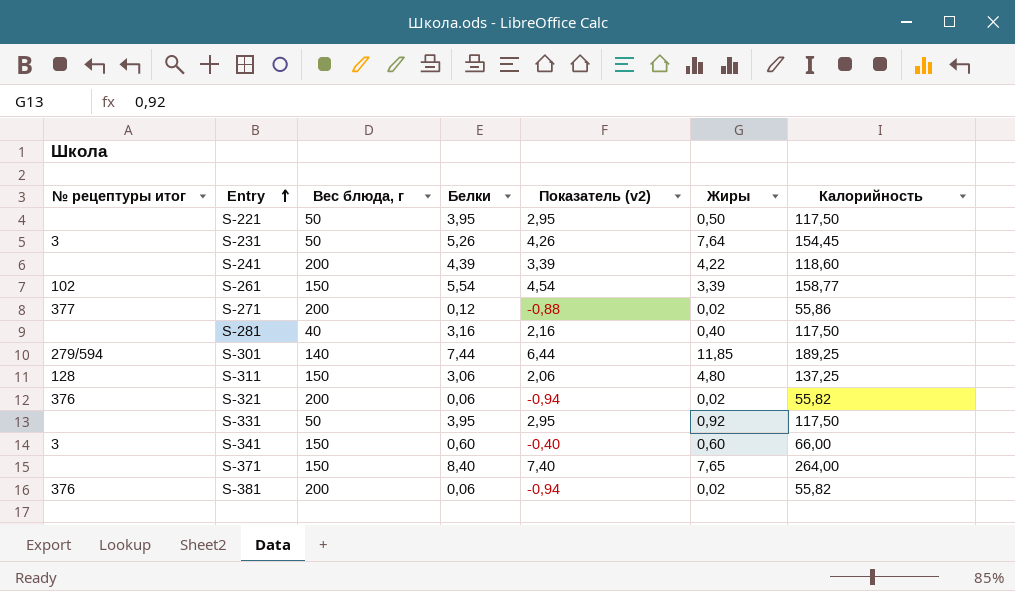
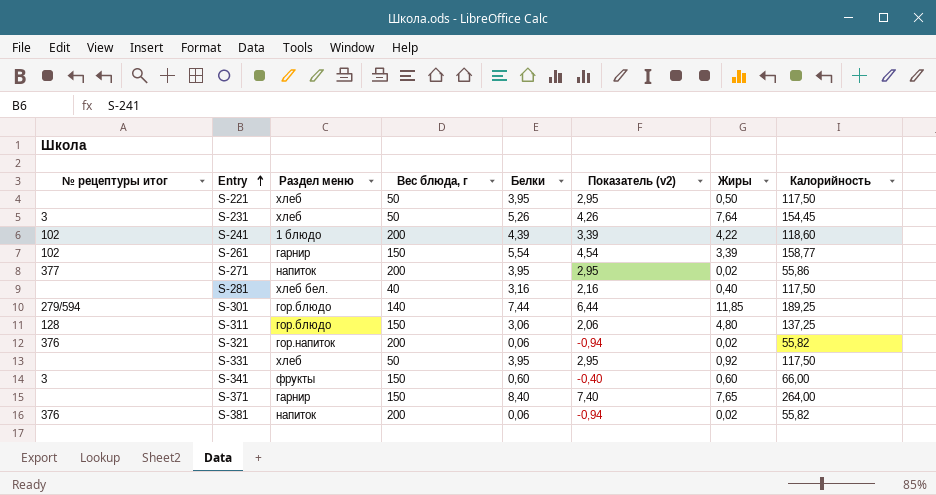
column Раздел меню | position: none -> 3
S-241 | № рецептуры итог: none -> 102
S-271 | Белки: 0,12 -> 3,95
S-271 | Показатель (v2): -0,88 -> 2,95

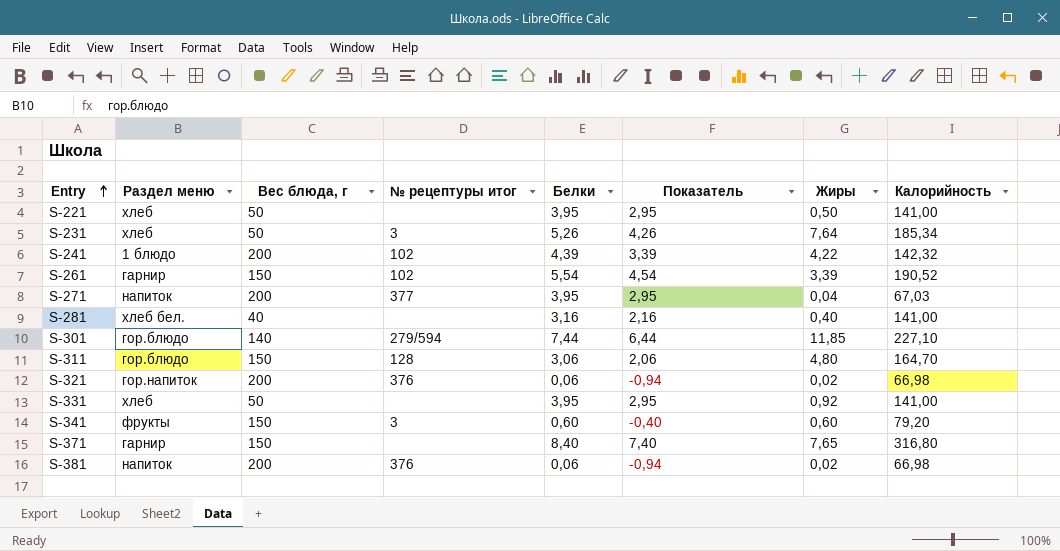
column № рецептуры итог | position: 1 -> 4
column name: Показатель (v2) -> Показатель
S-221 | Калорийность: 117,50 -> 141,00
S-231 | Калорийность: 154,45 -> 185,34
S-241 | Калорийность: 118,60 -> 142,32
S-261 | Калорийность: 158,77 -> 190,52
S-271 | Жиры: 0,02 -> 0,04
S-271 | Калорийность: 55,86 -> 67,03
S-281 | Калорийность: 117,50 -> 141,00
S-301 | Калорийность: 189,25 -> 227,10
S-311 | Калорийность: 137,25 -> 164,70
S-321 | Калорийность: 55,82 -> 66,98
S-331 | Калорийность: 117,50 -> 141,00
S-341 | Калорийность: 66,00 -> 79,20
S-371 | Калорийность: 264,00 -> 316,80
S-381 | Калорийность: 55,82 -> 66,98

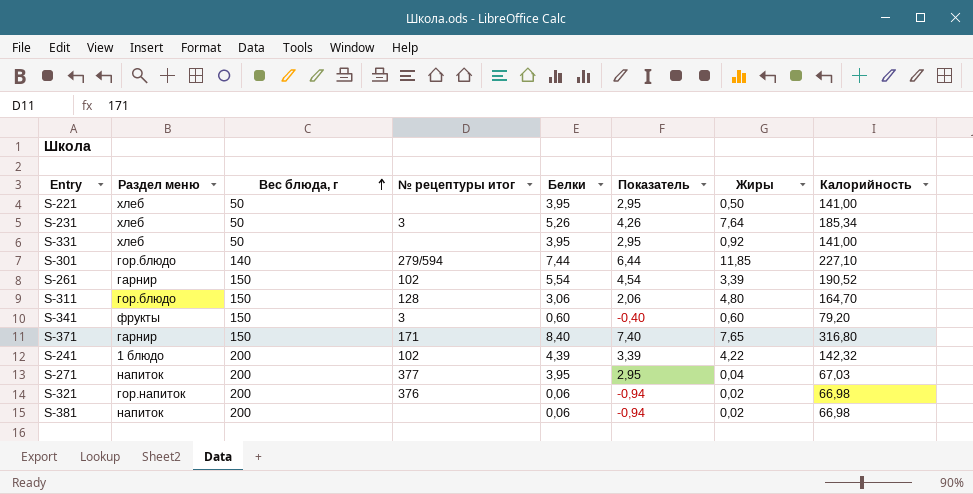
row order: Entry ascending -> Вес блюда, г ascending
row S-281: хлеб бел. | 40 | none | 3,16 | 2,16 | 0,40 | 141,00 -> none
S-371 | № рецептуры итог: none -> 171
S-381 | № рецептуры итог: 376 -> none

